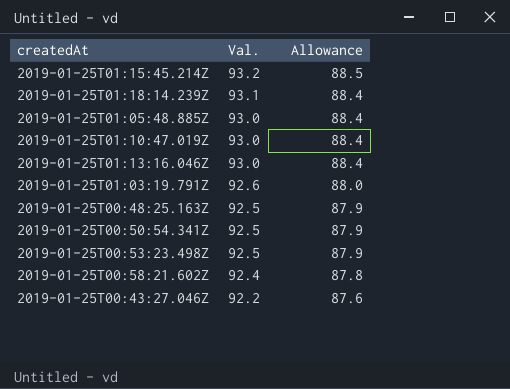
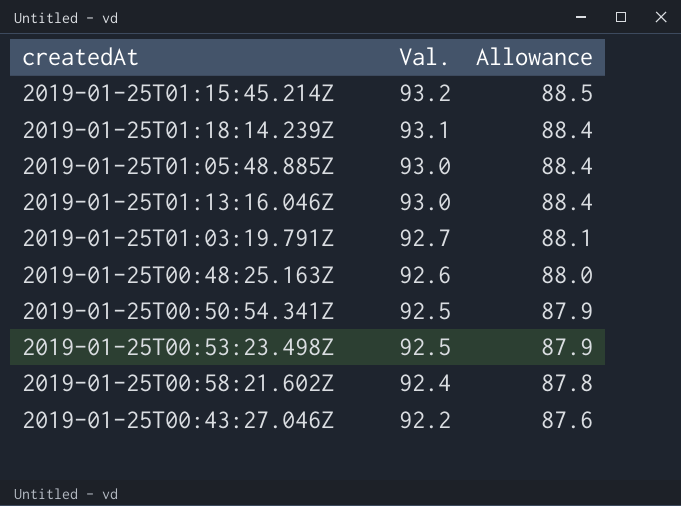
row 2019-01-25T01:10:47.019Z: 93.0 | 88.4 -> none
2019-01-25T01:03:19.791Z | Val.: 92.6 -> 92.7
2019-01-25T01:03:19.791Z | Allowance: 88.0 -> 88.1
2019-01-25T00:48:25.163Z | Val.: 92.5 -> 92.6
2019-01-25T00:48:25.163Z | Allowance: 87.9 -> 88.0

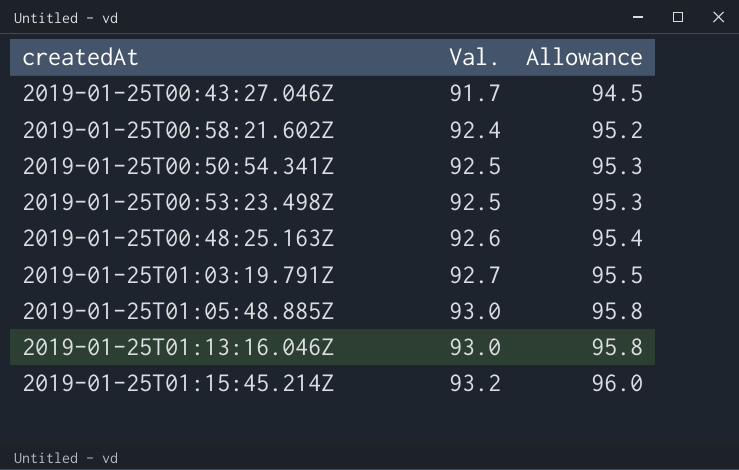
row order: Val. descending -> Val. ascending
column Allowance | formula: [Val.] * 0.95 -> [Val.] * 1.03
row 2019-01-25T01:18:14.239Z: 93.1 | 88.4 -> none
2019-01-25T00:43:27.046Z | Val.: 92.2 -> 91.7

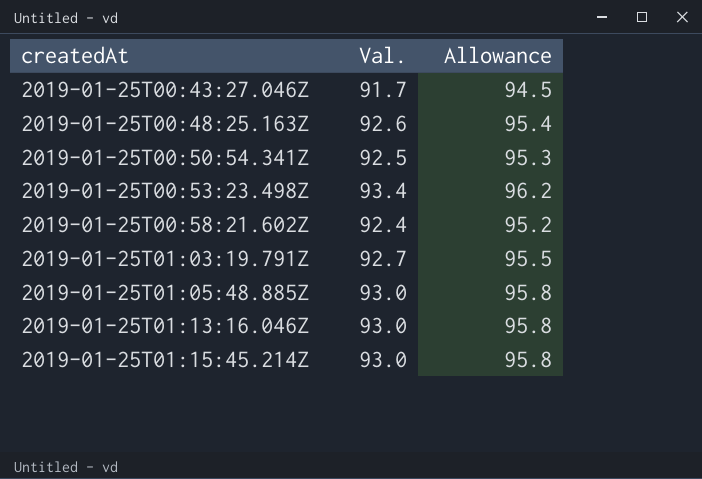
row order: Val. ascending -> createdAt ascending
2019-01-25T00:53:23.498Z | Val.: 92.5 -> 93.4
2019-01-25T00:53:23.498Z | Allowance: 95.3 -> 96.2
2019-01-25T01:15:45.214Z | Val.: 93.2 -> 93.0
2019-01-25T01:15:45.214Z | Allowance: 96.0 -> 95.8

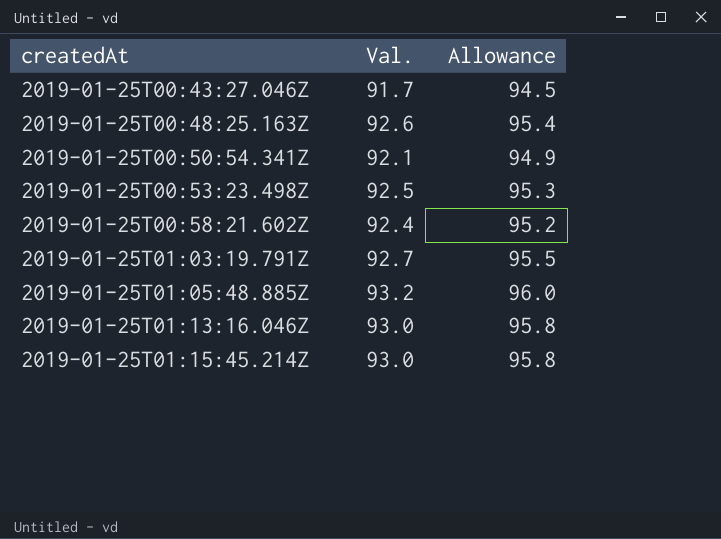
2019-01-25T00:50:54.341Z | Val.: 92.5 -> 92.1
2019-01-25T00:50:54.341Z | Allowance: 95.3 -> 94.9
2019-01-25T00:53:23.498Z | Val.: 93.4 -> 92.5
2019-01-25T00:53:23.498Z | Allowance: 96.2 -> 95.3
2019-01-25T01:05:48.885Z | Val.: 93.0 -> 93.2
2019-01-25T01:05:48.885Z | Allowance: 95.8 -> 96.0

